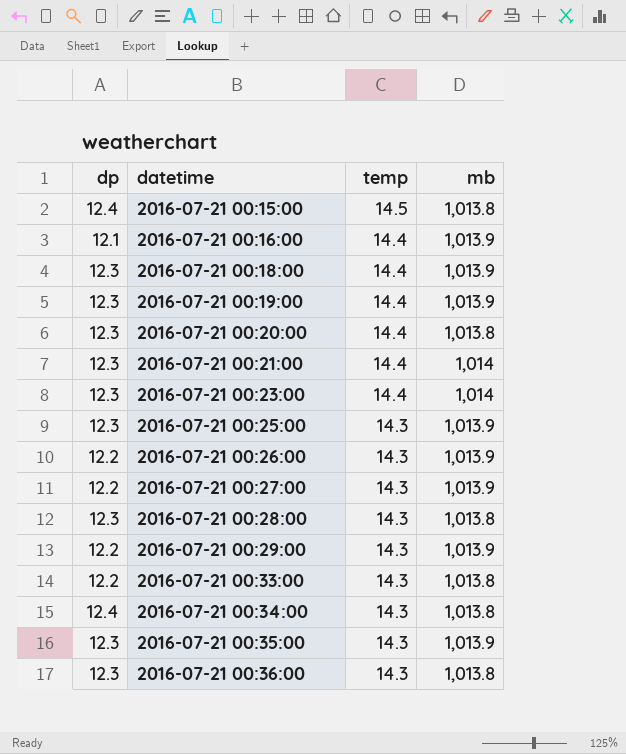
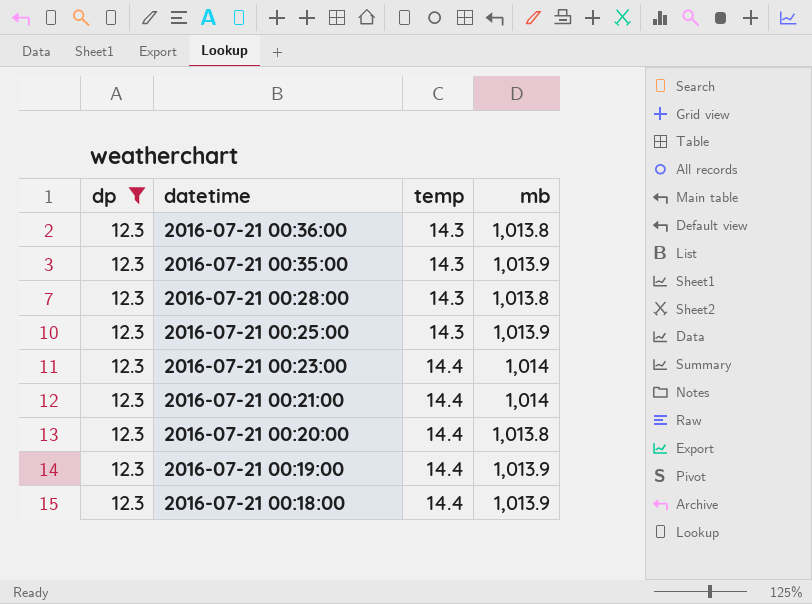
filter: none -> dp = 12.3
row order: datetime ascending -> datetime descending

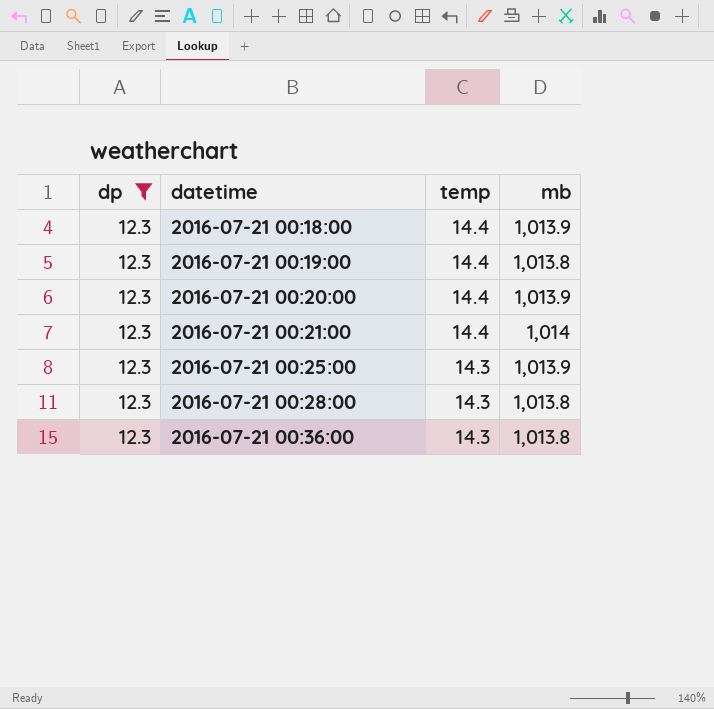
row order: datetime descending -> datetime ascending
row 2016-07-21 00:35:00: 12.3 | 14.3 | 1,013.9 -> none
row 2016-07-21 00:23:00: 12.3 | 14.4 | 1,014 -> none
2016-07-21 00:19:00 | mb: 1,013.9 -> 1,013.8
2016-07-21 00:20:00 | mb: 1,013.8 -> 1,013.9

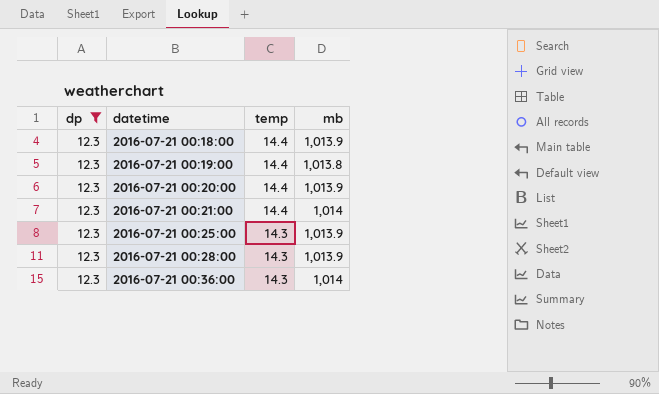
2016-07-21 00:28:00 | mb: 1,013.8 -> 1,013.9
2016-07-21 00:36:00 | mb: 1,013.8 -> 1,014

